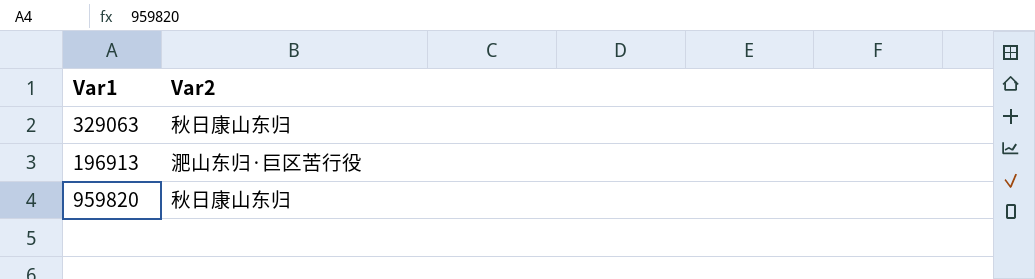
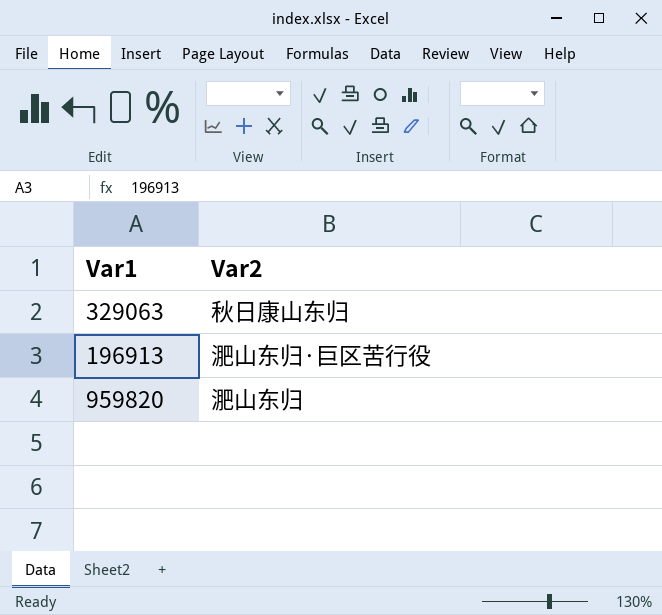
959820 | Var2: 秋日康山东归 -> 淝山东归

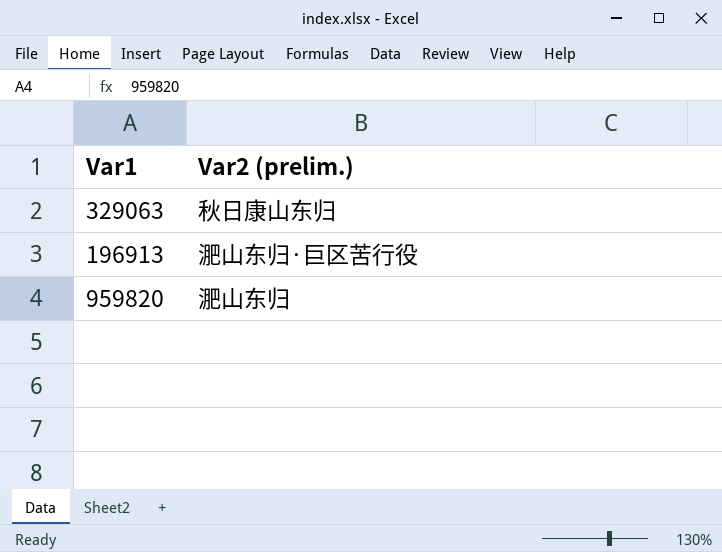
column name: Var2 -> Var2 (prelim.)

